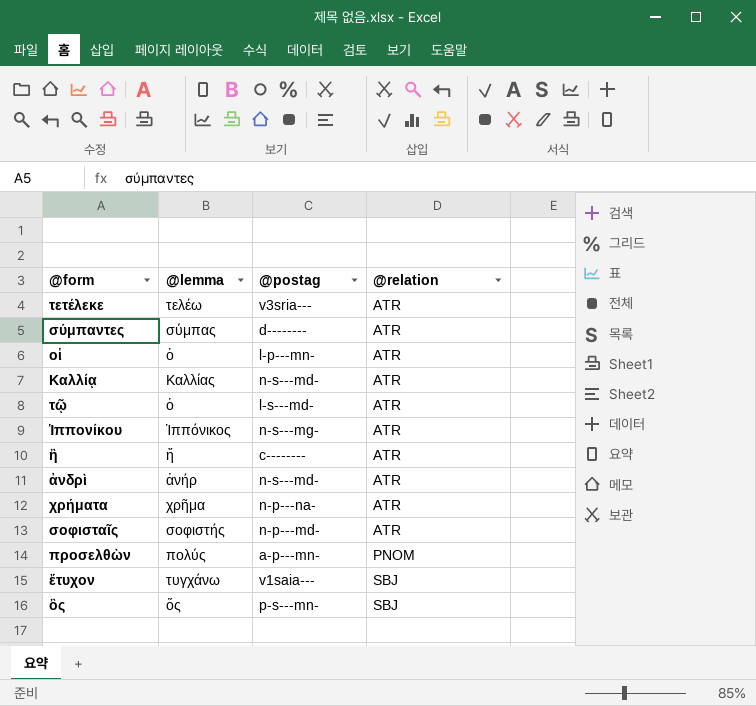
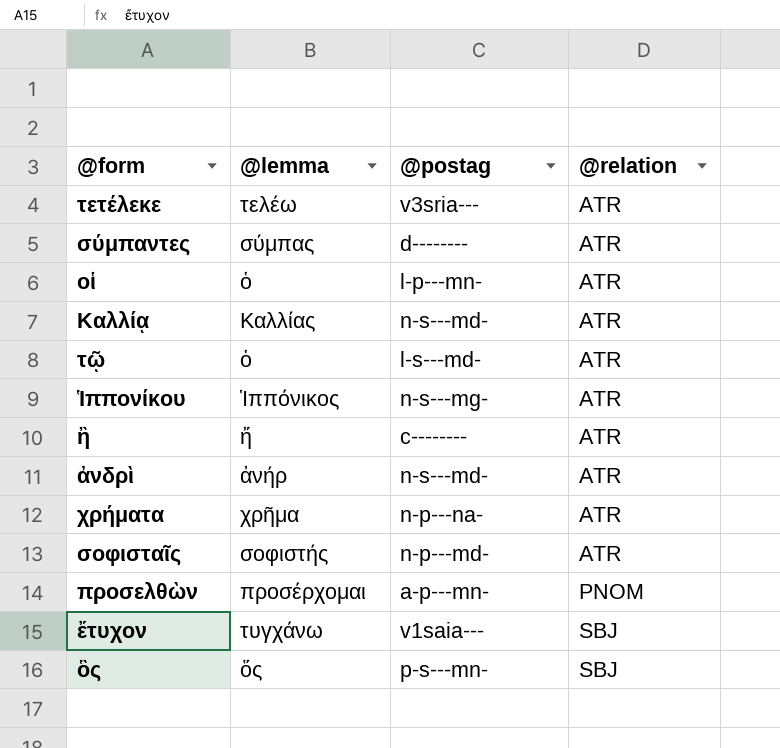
προσελθὼν | @lemma: πολύς -> προσέρχομαι

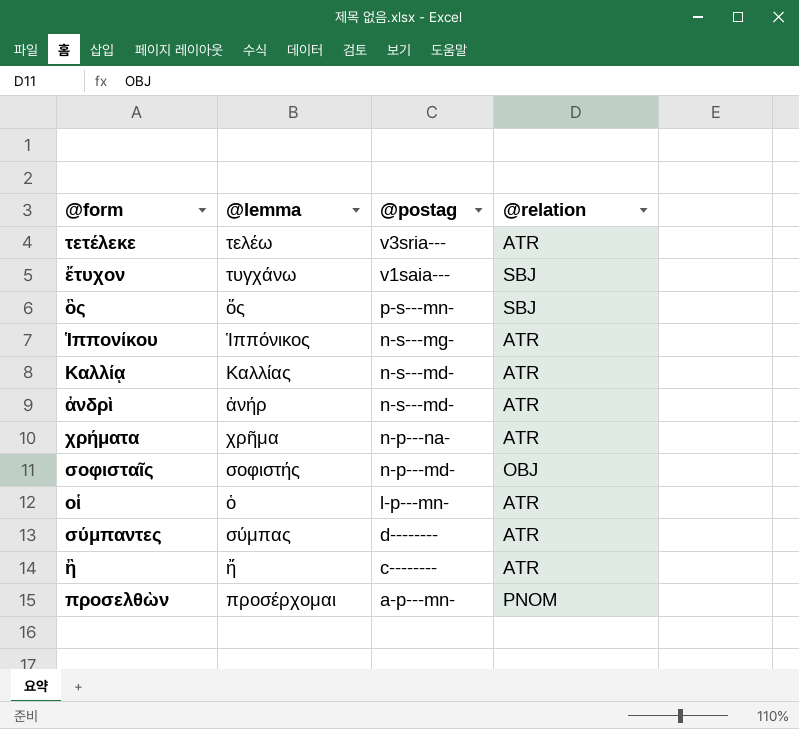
row order: @relation ascending -> @postag descending
row τῷ: ὁ | l-s---md- | ATR -> none
σοφισταῖς | @relation: ATR -> OBJ

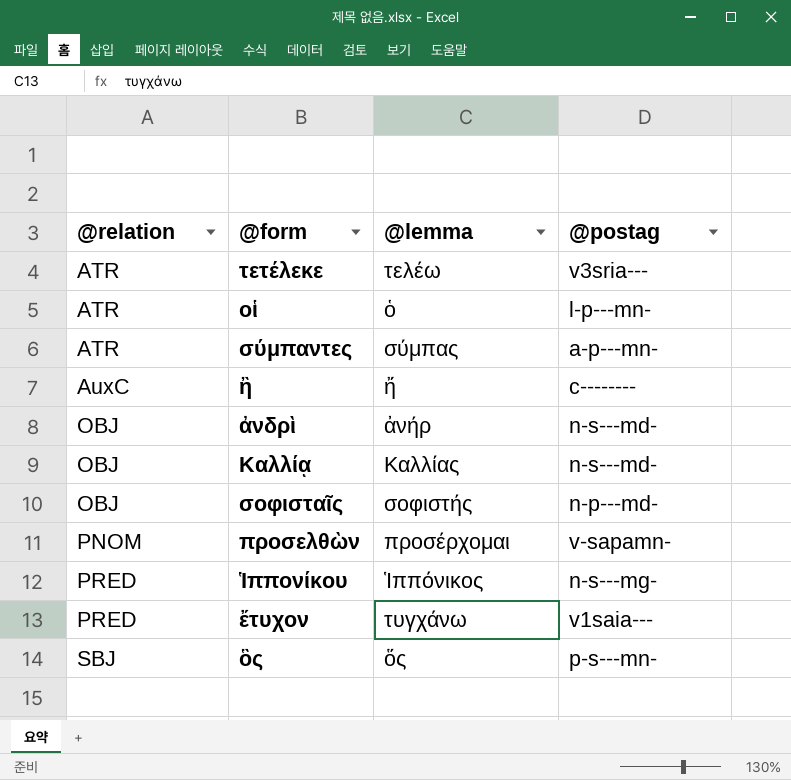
row order: @postag descending -> @relation ascending
column @relation | position: 4 -> 1
row χρήματα: χρῆμα | n-p---na- | ATR -> none
σύμπαντες | @postag: d-------- -> a-p---mn-
ἢ | @relation: ATR -> AuxC
ἀνδρὶ | @relation: ATR -> OBJ
Καλλίᾳ | @relation: ATR -> OBJ
προσελθὼν | @postag: a-p---mn- -> v-sapamn-
Ἱππονίκου | @relation: ATR -> PRED
ἔτυχον | @relation: SBJ -> PRED

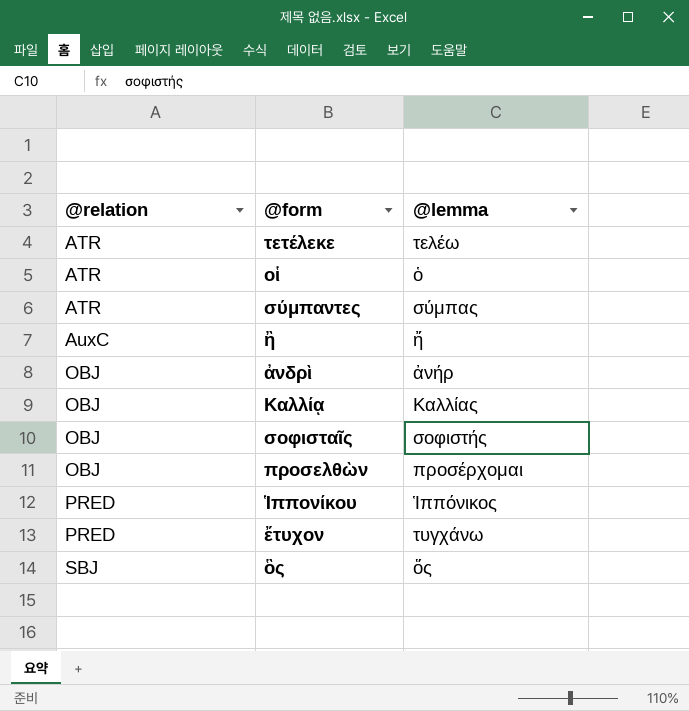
column @postag | position: 4 -> none
προσελθὼν | @relation: PNOM -> OBJ

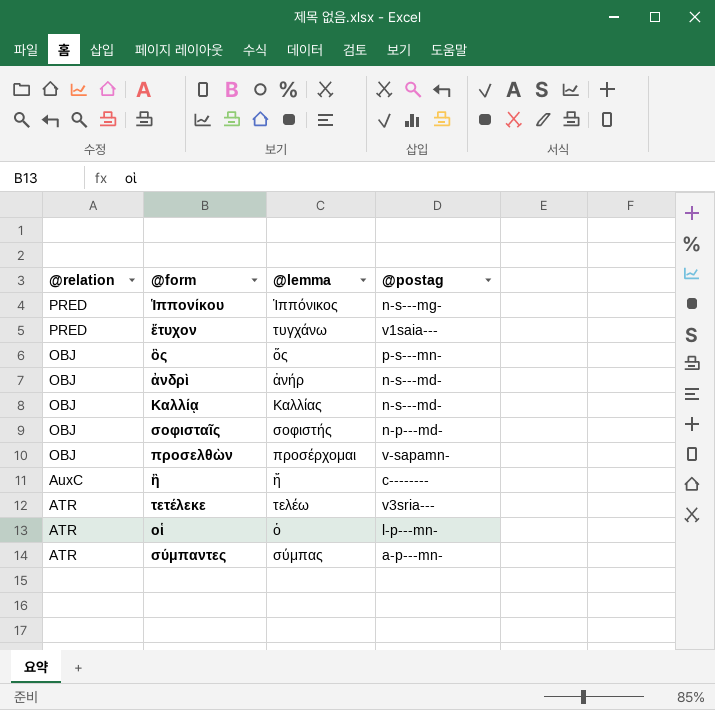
row order: @relation ascending -> @relation descending
column @postag | position: none -> 4
ὃς | @relation: SBJ -> OBJ

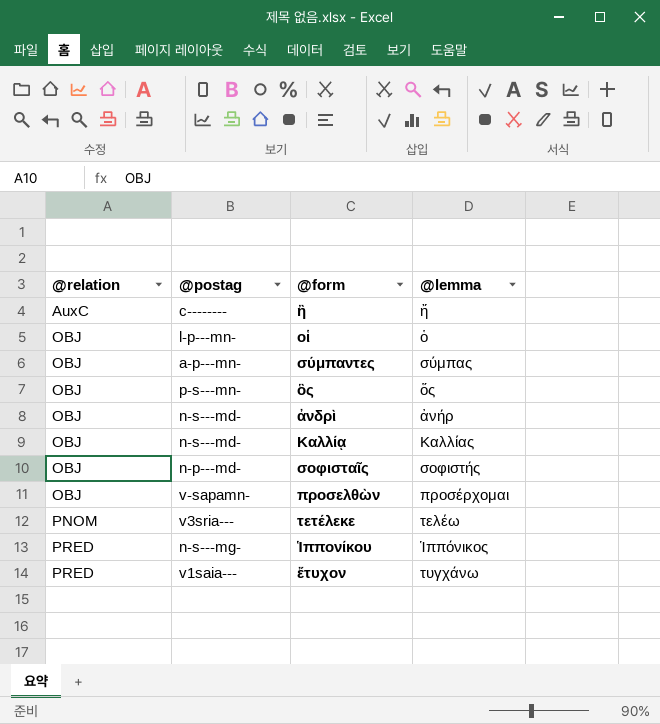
row order: @relation descending -> @relation ascending
column @postag | position: 4 -> 2
οἱ | @relation: ATR -> OBJ
σύμπαντες | @relation: ATR -> OBJ
τετέλεκε | @relation: ATR -> PNOM

